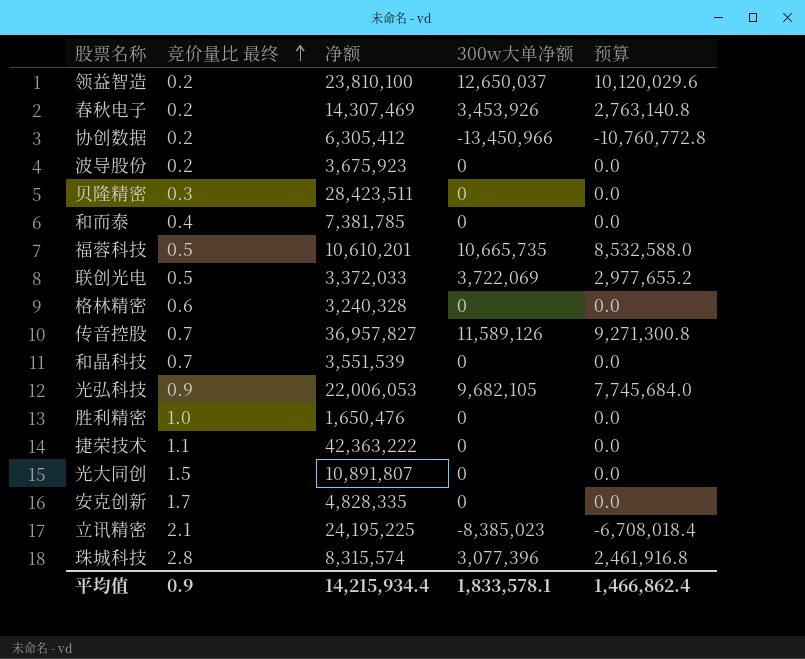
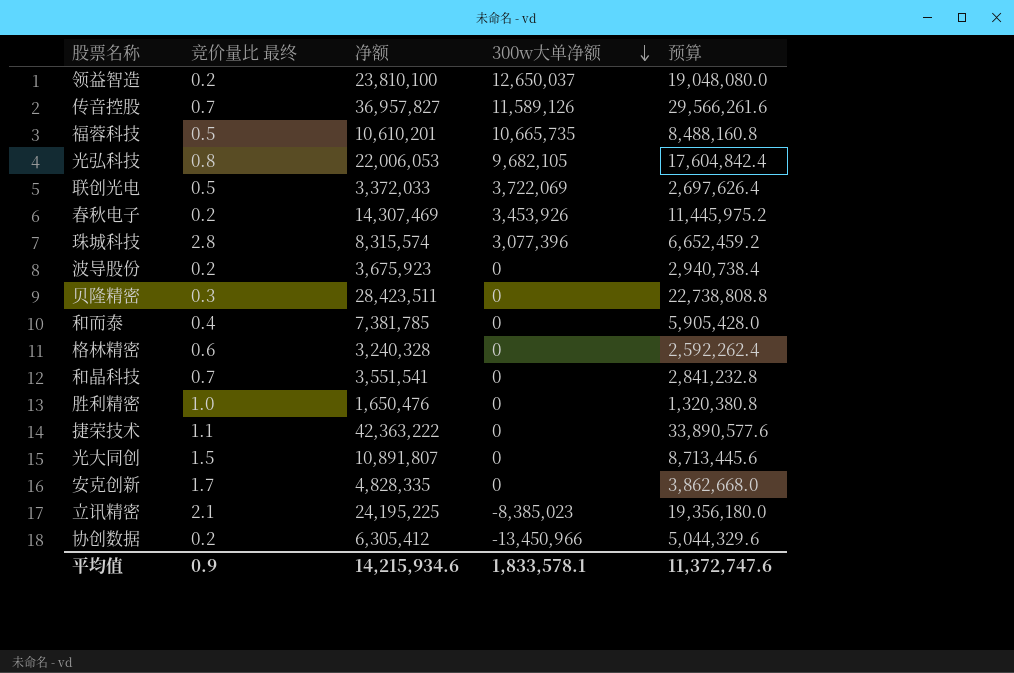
row order: 竞价量比 最终 ascending -> 300w大单净额 descending
column 预算 | formula: [300w大单净额] * 0.8 -> [净额] * 0.8
光弘科技 | 竞价量比 最终: 0.9 -> 0.8
和晶科技 | 净额: 3,551,539 -> 3,551,541
平均值 | 净额: 14,215,934.4 -> 14,215,934.6
平均值 | 预算: 1,466,862.4 -> 11,372,747.6

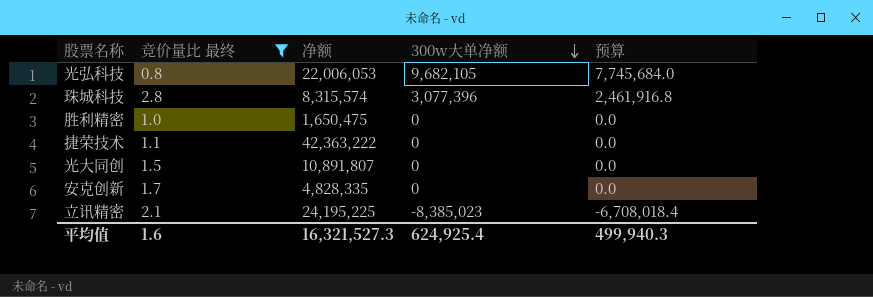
filter: none -> 竞价量比 最终 >= 0.8
column 预算 | formula: [净额] * 0.8 -> [300w大单净额] * 0.8
胜利精密 | 净额: 1,650,476 -> 1,650,475
平均值 | 竞价量比 最终: 0.9 -> 1.6
平均值 | 净额: 14,215,934.6 -> 16,321,527.3
平均值 | 300w大单净额: 1,833,578.1 -> 624,925.4
平均值 | 预算: 11,372,747.6 -> 499,940.3

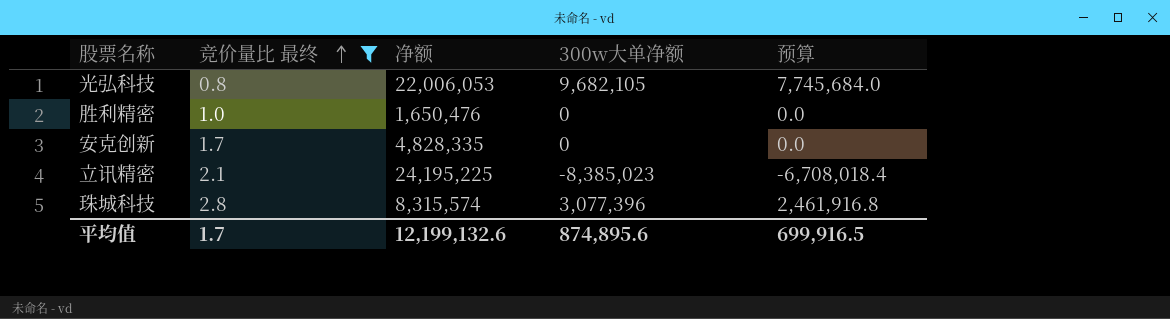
row order: 300w大单净额 descending -> 竞价量比 最终 ascending
row 捷荣技术: 1.1 | 42,363,222 | 0 | 0.0 -> none
row 光大同创: 1.5 | 10,891,807 | 0 | 0.0 -> none
胜利精密 | 净额: 1,650,475 -> 1,650,476
平均值 | 竞价量比 最终: 1.6 -> 1.7
平均值 | 净额: 16,321,527.3 -> 12,199,132.6
平均值 | 300w大单净额: 624,925.4 -> 874,895.6
平均值 | 预算: 499,940.3 -> 699,916.5

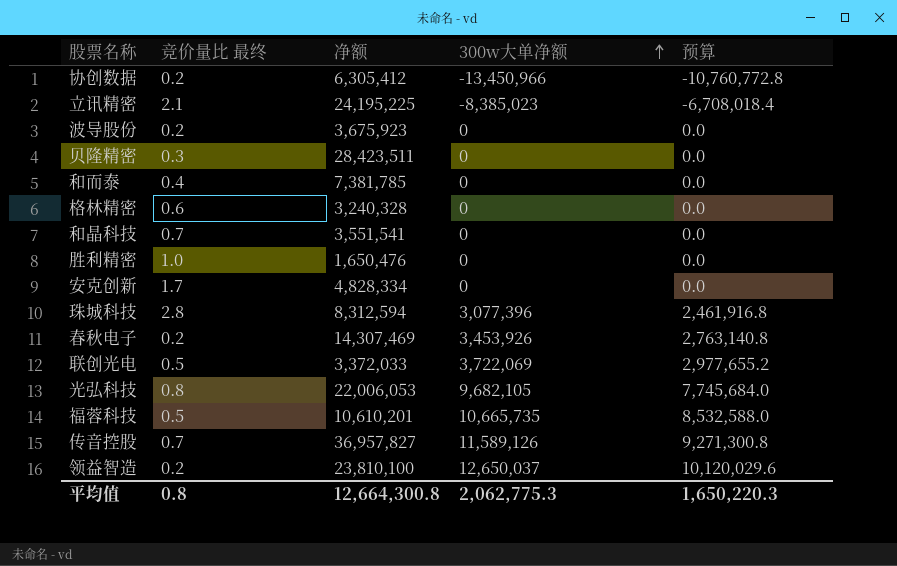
filter: 竞价量比 最终 >= 0.8 -> none
row order: 竞价量比 最终 ascending -> 300w大单净额 ascending
安克创新 | 净额: 4,828,335 -> 4,828,334
珠城科技 | 净额: 8,315,574 -> 8,312,594
平均值 | 竞价量比 最终: 1.7 -> 0.8
平均值 | 净额: 12,199,132.6 -> 12,664,300.8
平均值 | 300w大单净额: 874,895.6 -> 2,062,775.3
平均值 | 预算: 699,916.5 -> 1,650,220.3

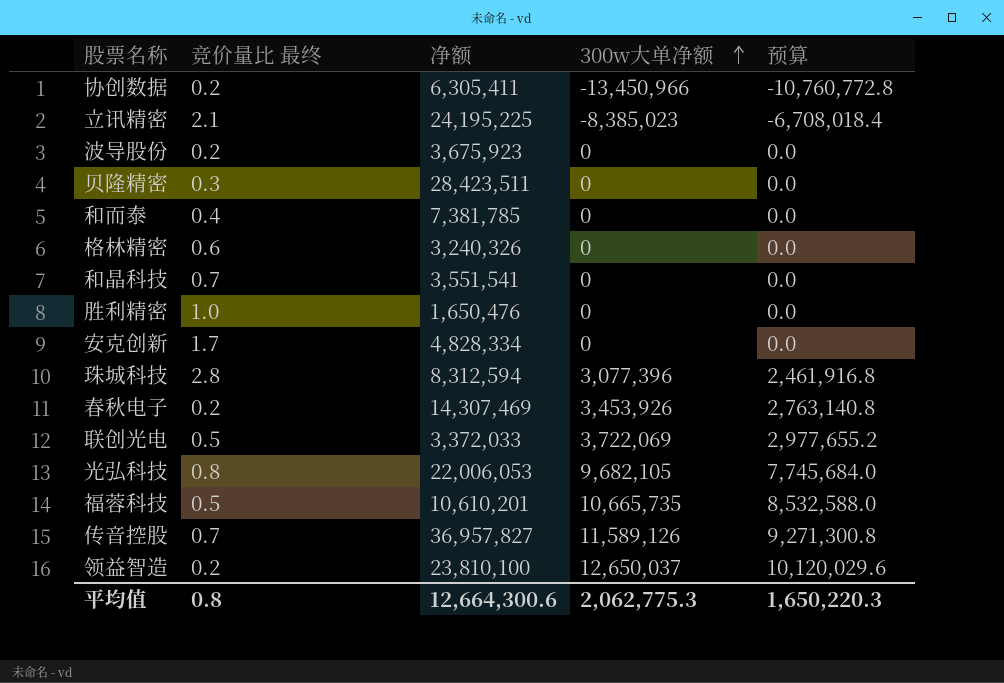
协创数据 | 净额: 6,305,412 -> 6,305,411
格林精密 | 净额: 3,240,328 -> 3,240,326
平均值 | 净额: 12,664,300.8 -> 12,664,300.6

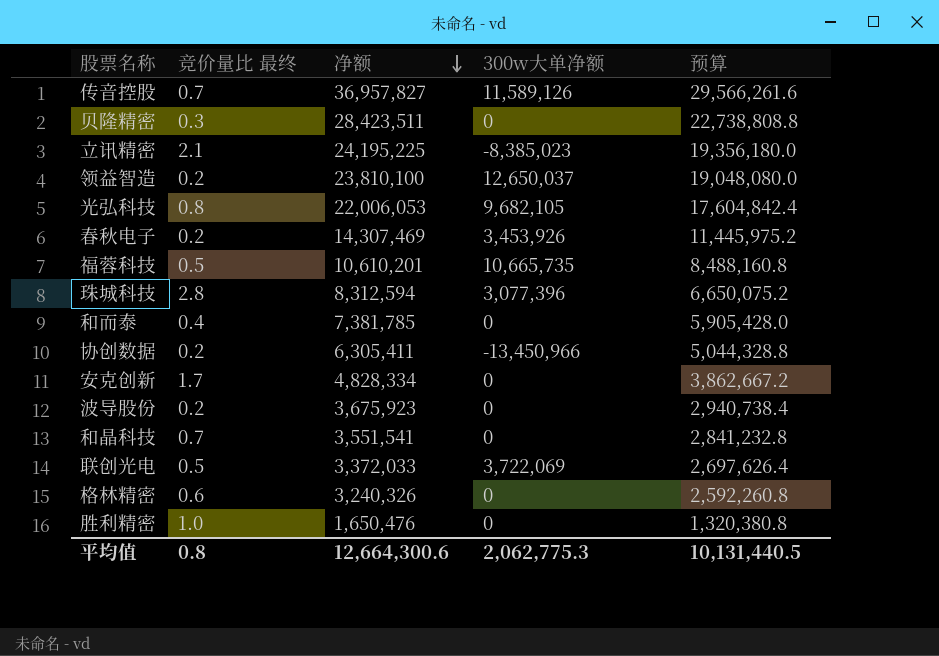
row order: 300w大单净额 ascending -> 净额 descending
column 预算 | formula: [300w大单净额] * 0.8 -> [净额] * 0.8
平均值 | 预算: 1,650,220.3 -> 10,131,440.5

